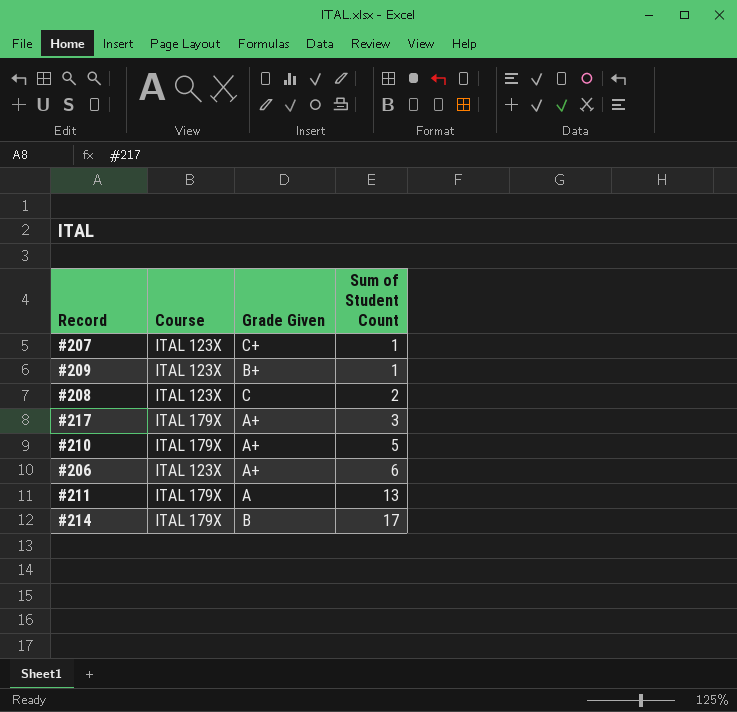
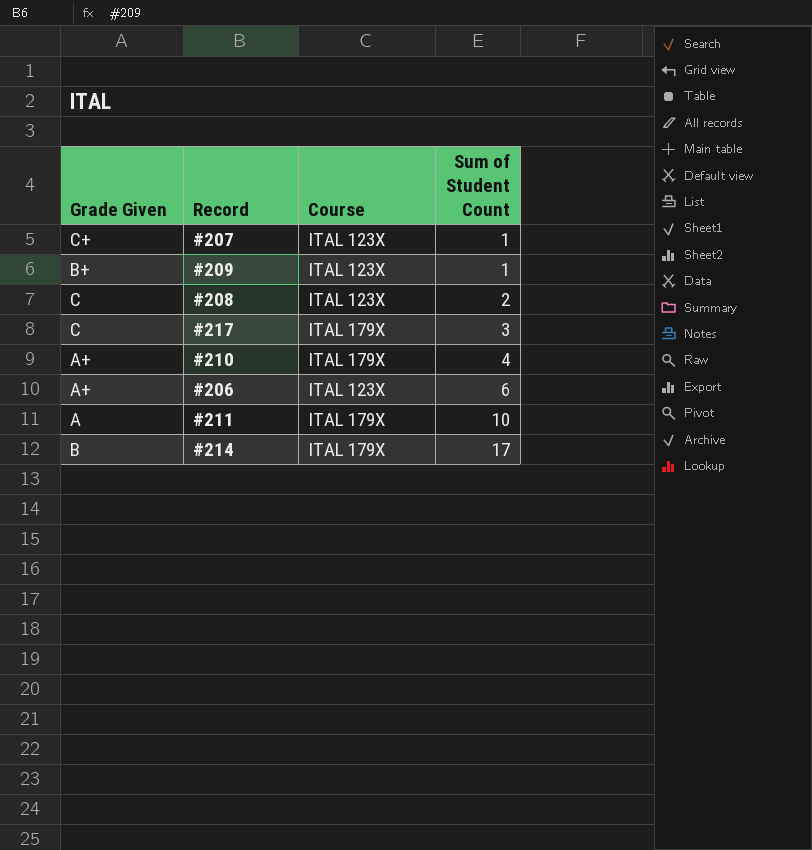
column Grade Given | position: 3 -> 1
#217 | Grade Given: A+ -> C
#210 | Sum of Student Count: 5 -> 4
#211 | Sum of Student Count: 13 -> 10

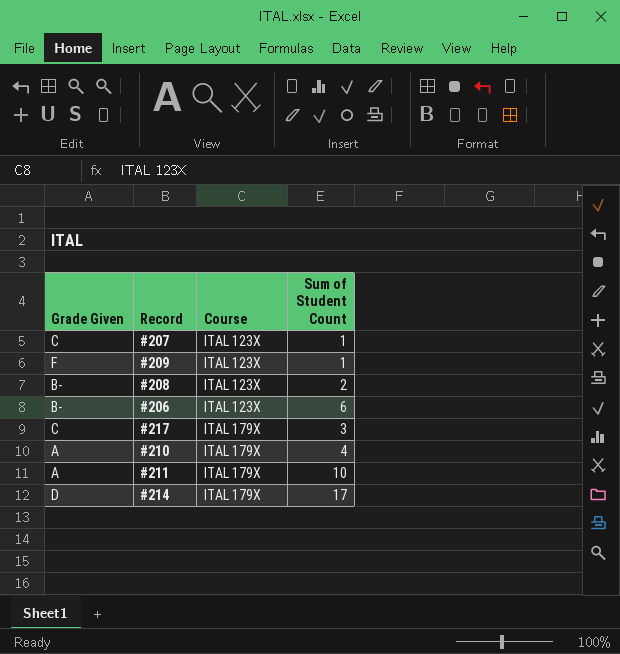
row order: Sum of Student Count ascending -> Course ascending
#207 | Grade Given: C+ -> C
#209 | Grade Given: B+ -> F
#208 | Grade Given: C -> B-
#206 | Grade Given: A+ -> B-
#210 | Grade Given: A+ -> A
#214 | Grade Given: B -> D

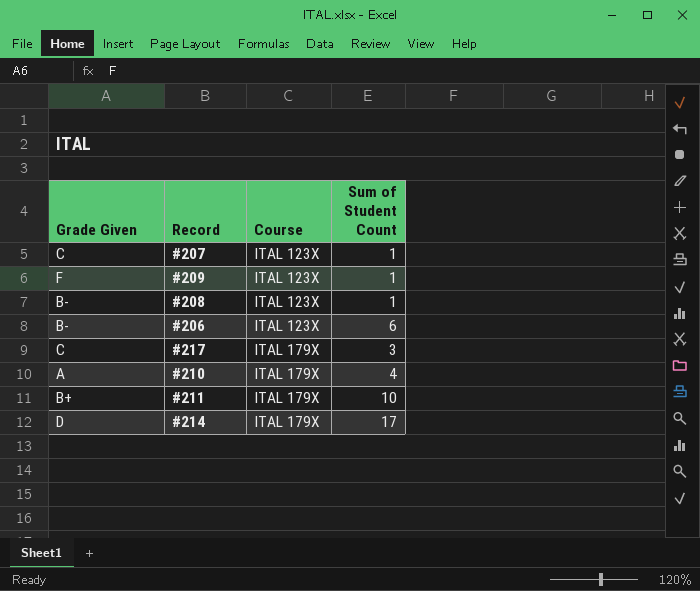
#208 | Sum of Student Count: 2 -> 1
#211 | Grade Given: A -> B+

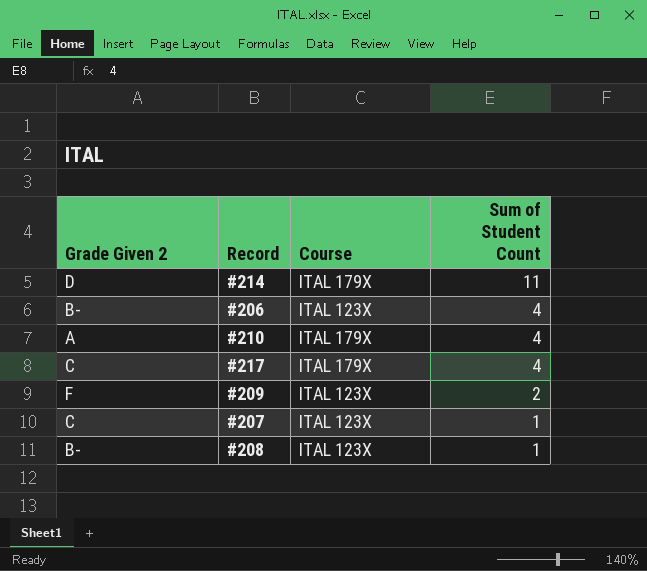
row order: Course ascending -> Sum of Student Count descending
column name: Grade Given -> Grade Given 2
row #211: B+ | ITAL 179X | 10 -> none
#214 | Sum of Student Count: 17 -> 11
#206 | Sum of Student Count: 6 -> 4
#217 | Sum of Student Count: 3 -> 4
#209 | Sum of Student Count: 1 -> 2

